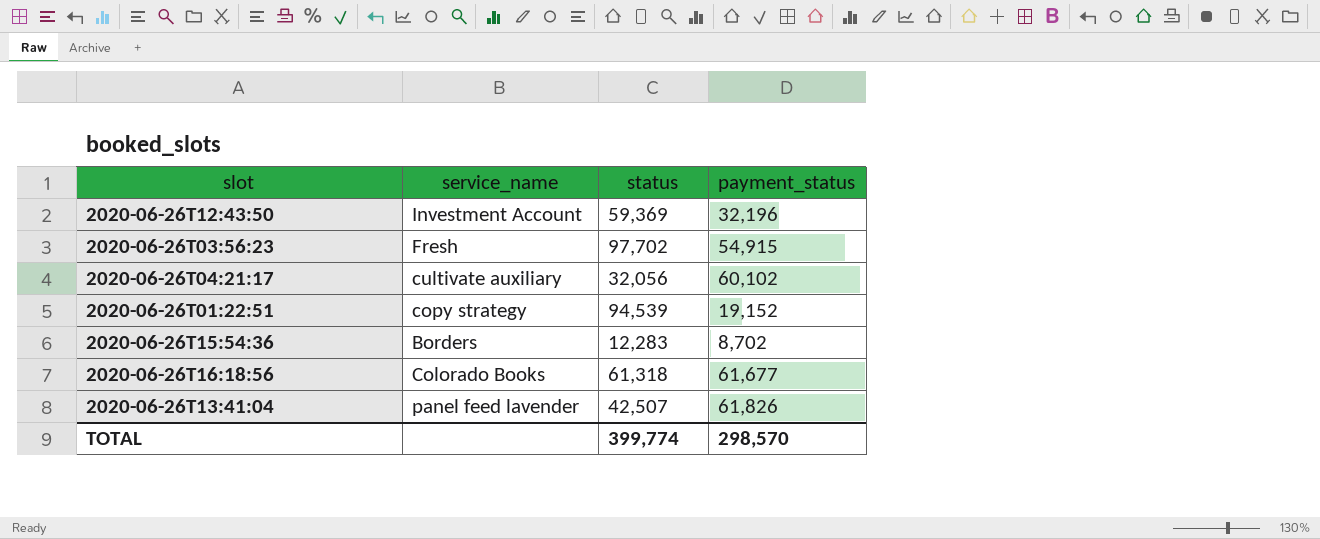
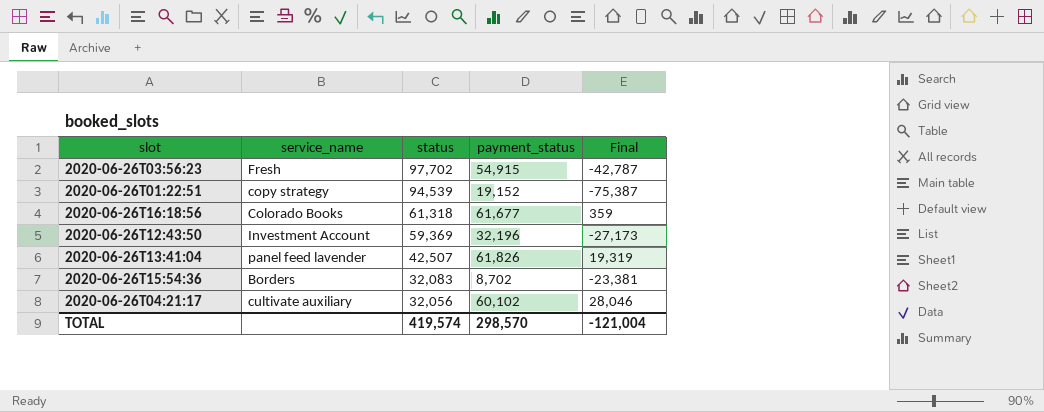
row order: none -> status descending
column Final | formula: none -> [payment_status] - [status]
2020-06-26T15:54:36 | status: 12,283 -> 32,083
TOTAL | status: 399,774 -> 419,574

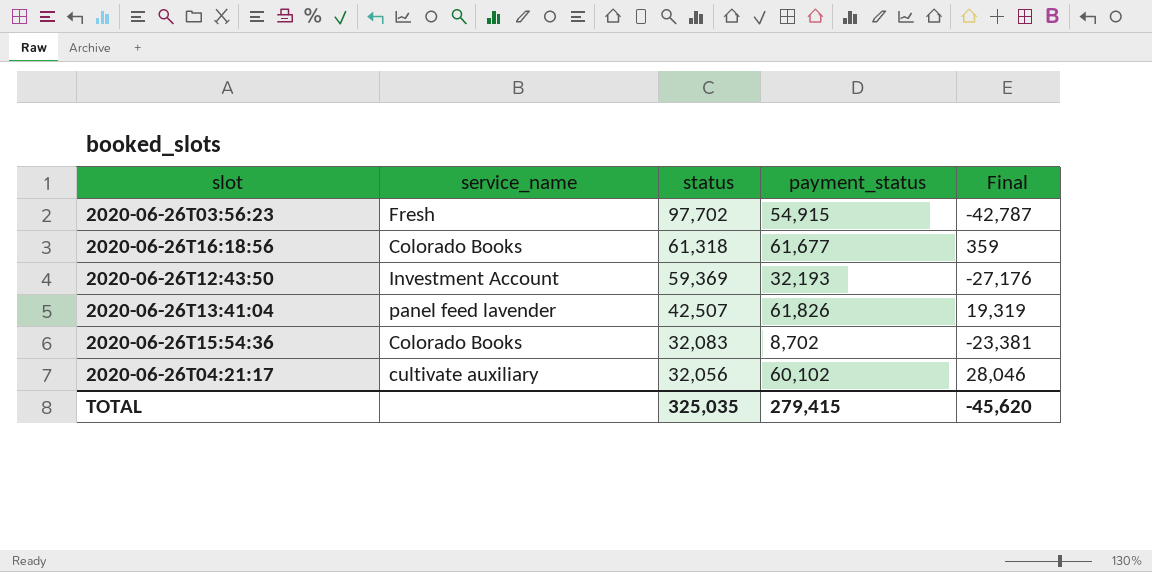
row 2020-06-26T01:22:51: copy strategy | 94,539 | 19,152 | -75,387 -> none
2020-06-26T12:43:50 | payment_status: 32,196 -> 32,193
2020-06-26T12:43:50 | Final: -27,173 -> -27,176
2020-06-26T15:54:36 | service_name: Borders -> Colorado Books
TOTAL | status: 419,574 -> 325,035
TOTAL | payment_status: 298,570 -> 279,415
TOTAL | Final: -121,004 -> -45,620

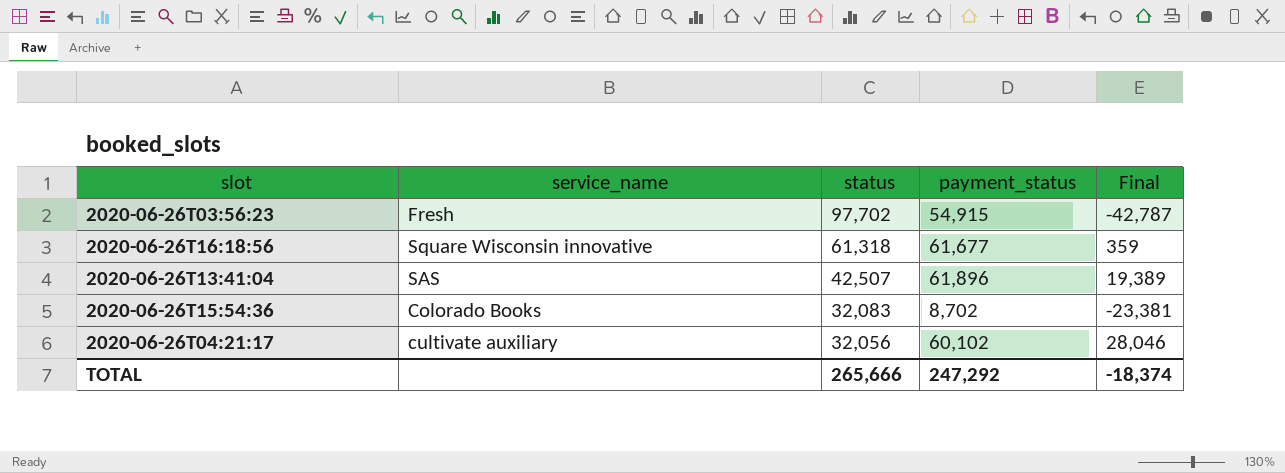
row 2020-06-26T12:43:50: Investment Account | 59,369 | 32,193 | -27,176 -> none
2020-06-26T16:18:56 | service_name: Colorado Books -> Square Wisconsin innovative
2020-06-26T13:41:04 | service_name: panel feed lavender -> SAS
2020-06-26T13:41:04 | payment_status: 61,826 -> 61,896
2020-06-26T13:41:04 | Final: 19,319 -> 19,389
TOTAL | status: 325,035 -> 265,666
TOTAL | payment_status: 279,415 -> 247,292
TOTAL | Final: -45,620 -> -18,374

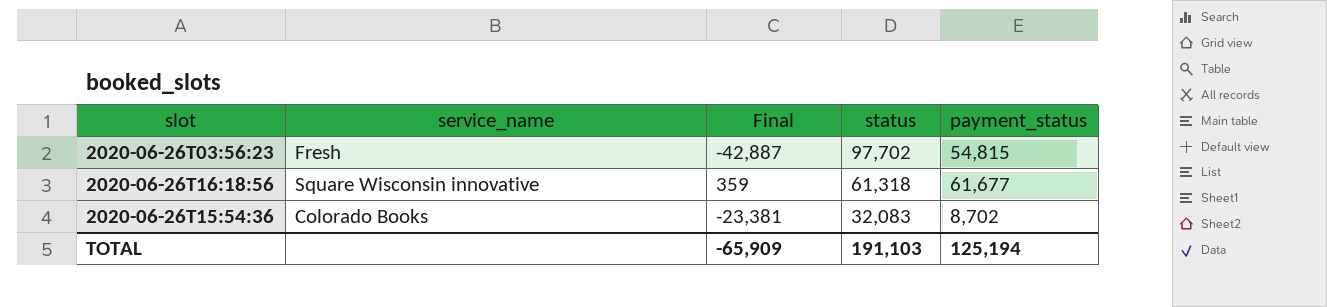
column Final | position: 5 -> 3
row 2020-06-26T13:41:04: SAS | 42,507 | 61,896 | 19,389 -> none
row 2020-06-26T04:21:17: cultivate auxiliary | 32,056 | 60,102 | 28,046 -> none
2020-06-26T03:56:23 | Final: -42,787 -> -42,887
2020-06-26T03:56:23 | payment_status: 54,915 -> 54,815
TOTAL | Final: -18,374 -> -65,909
TOTAL | status: 265,666 -> 191,103
TOTAL | payment_status: 247,292 -> 125,194

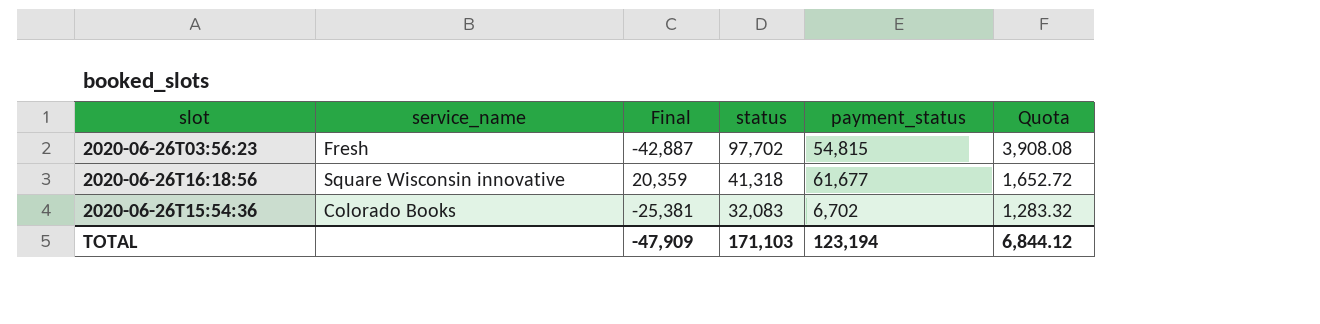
column Quota | formula: none -> [status] * 0.04
2020-06-26T16:18:56 | Final: 359 -> 20,359
2020-06-26T16:18:56 | status: 61,318 -> 41,318
2020-06-26T15:54:36 | Final: -23,381 -> -25,381
2020-06-26T15:54:36 | payment_status: 8,702 -> 6,702
TOTAL | Final: -65,909 -> -47,909
TOTAL | status: 191,103 -> 171,103
TOTAL | payment_status: 125,194 -> 123,194

